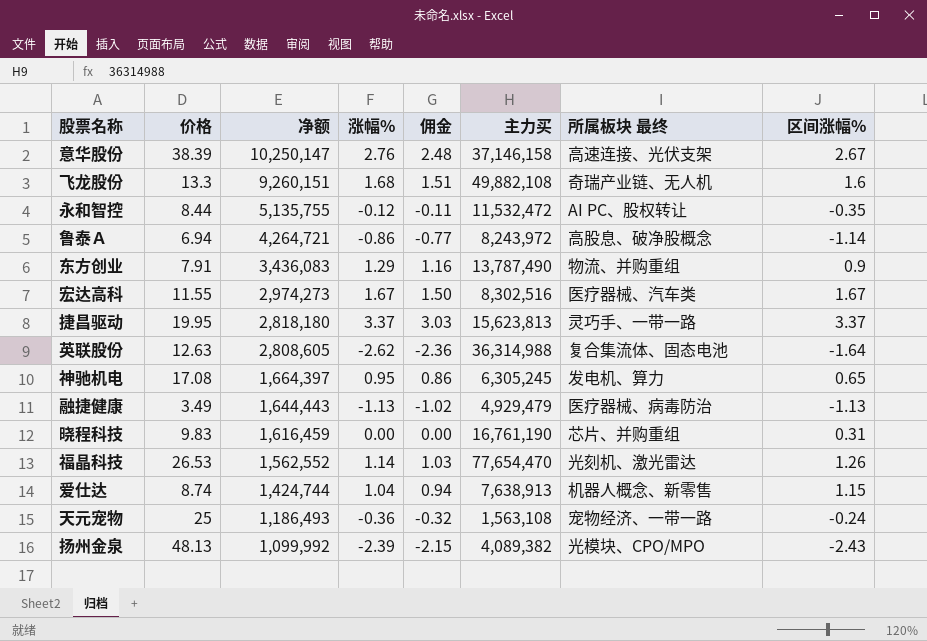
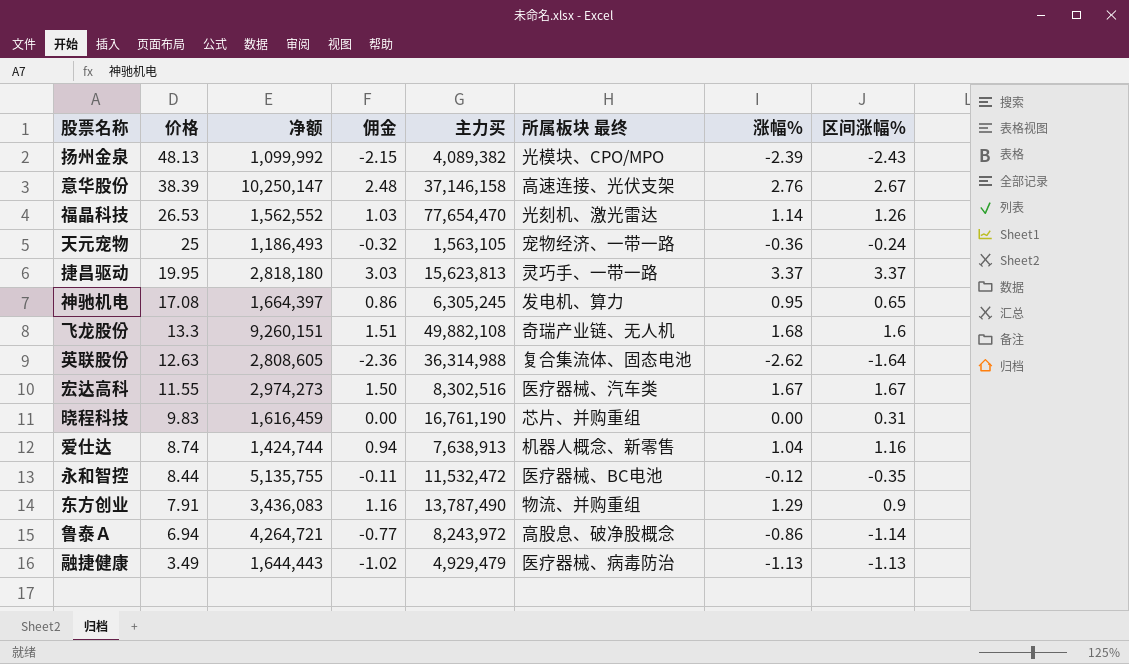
row order: 净额 descending -> 价格 descending
column 涨幅% | position: 4 -> 7
天元宠物 | 主力买: 1,563,108 -> 1,563,105
爱仕达 | 区间涨幅%: 1.15 -> 1.16
永和智控 | 所属板块 最终: AI PC、股权转让 -> 医疗器械、BC电池

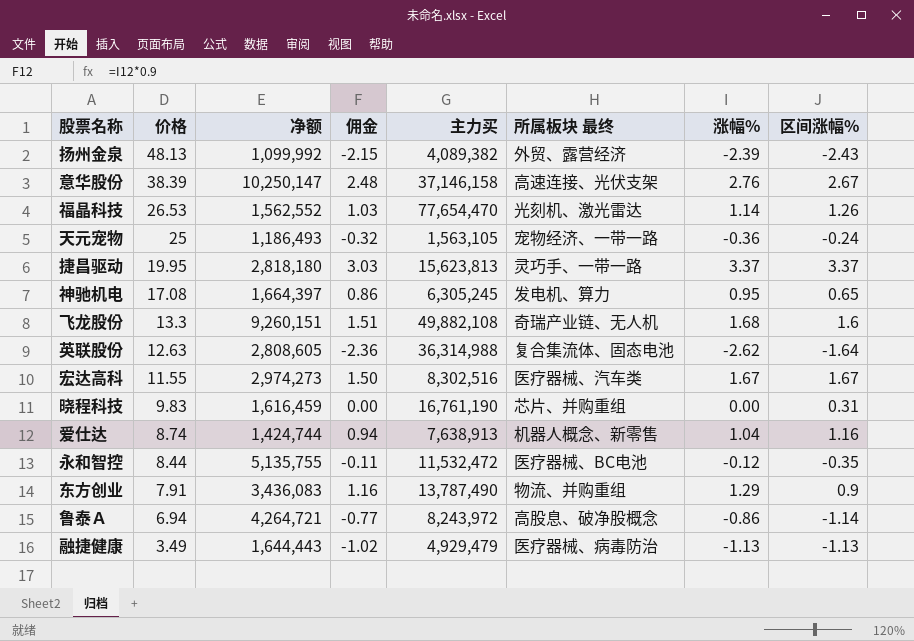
扬州金泉 | 所属板块 最终: 光模块、CPO/MPO -> 外贸、露营经济

